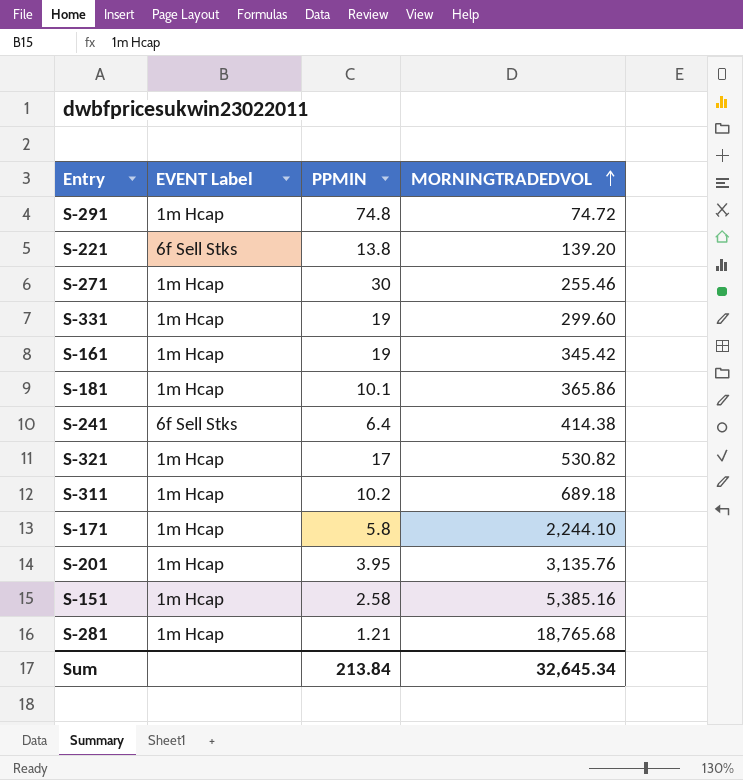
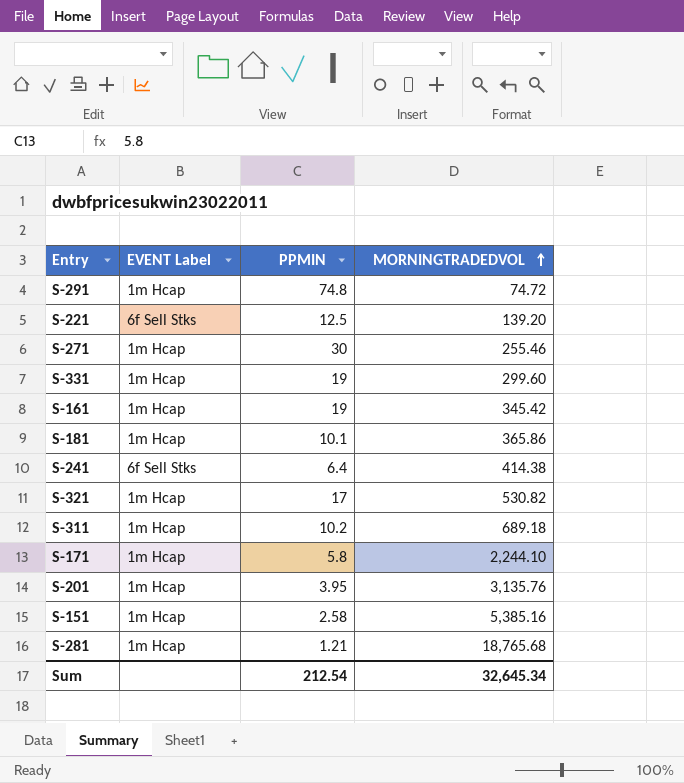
S-221 | PPMIN: 13.8 -> 12.5
Sum | PPMIN: 213.84 -> 212.54

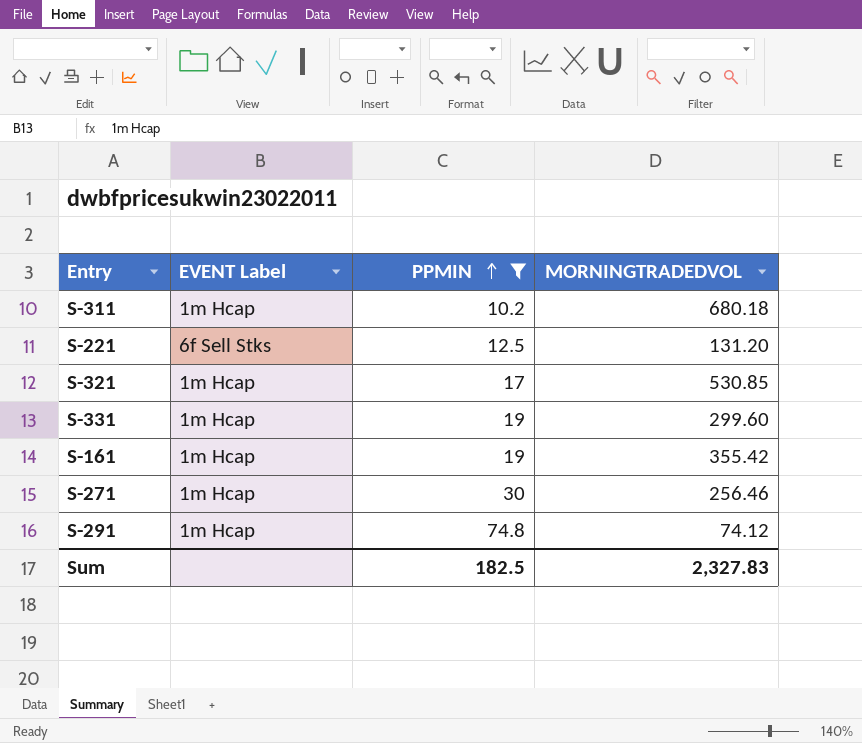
filter: none -> PPMIN >= 10.2
row order: MORNINGTRADEDVOL ascending -> PPMIN ascending
S-311 | MORNINGTRADEDVOL: 689.18 -> 680.18
S-221 | MORNINGTRADEDVOL: 139.20 -> 131.20
S-321 | MORNINGTRADEDVOL: 530.82 -> 530.85
S-161 | MORNINGTRADEDVOL: 345.42 -> 355.42
S-271 | MORNINGTRADEDVOL: 255.46 -> 256.46
S-291 | MORNINGTRADEDVOL: 74.72 -> 74.12
Sum | PPMIN: 212.54 -> 182.5
Sum | MORNINGTRADEDVOL: 32,645.34 -> 2,327.83

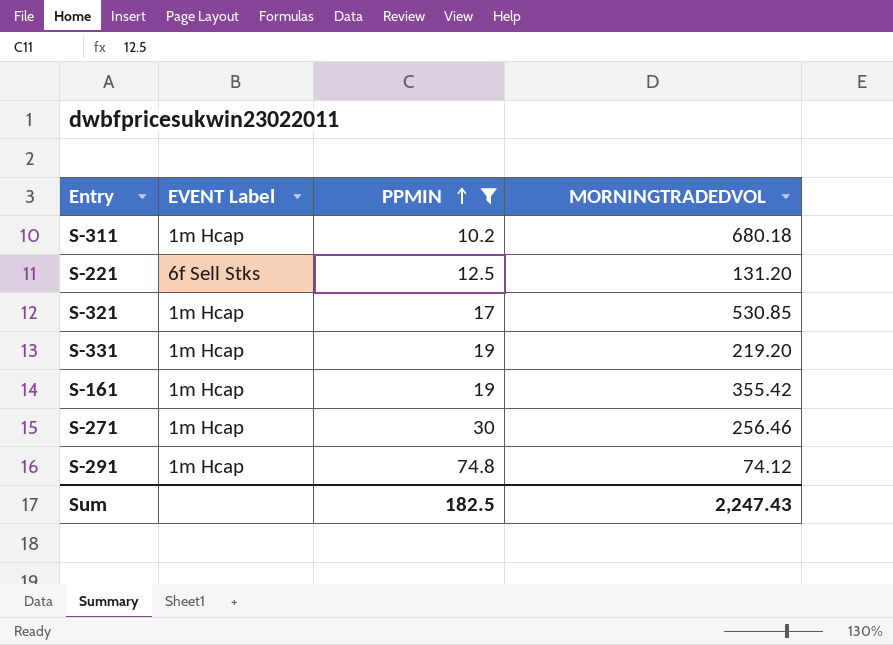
S-331 | MORNINGTRADEDVOL: 299.60 -> 219.20
Sum | MORNINGTRADEDVOL: 2,327.83 -> 2,247.43

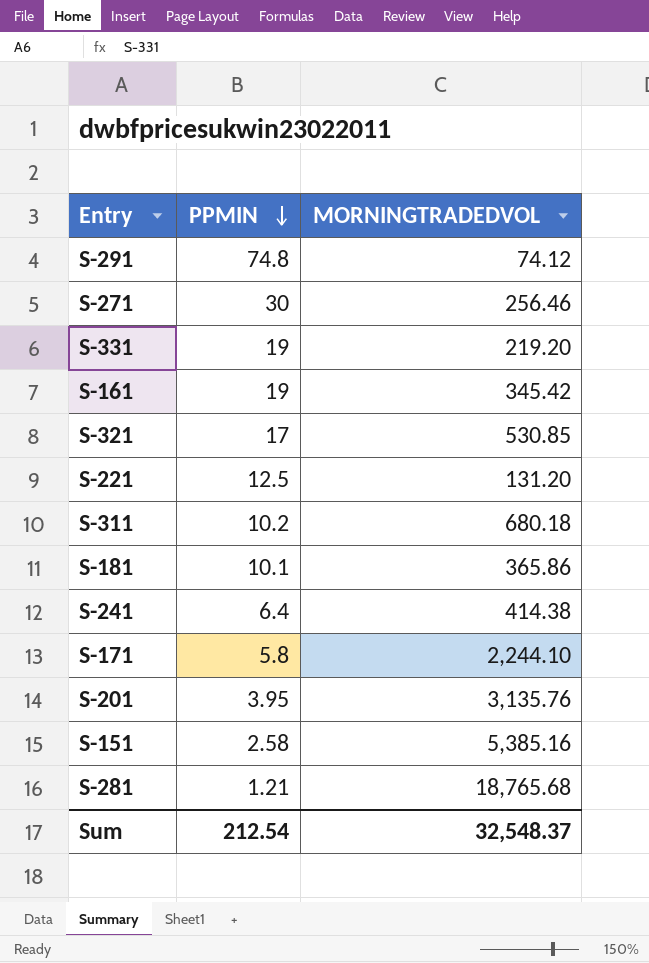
filter: PPMIN >= 10.2 -> none
row order: PPMIN ascending -> PPMIN descending
column EVENT Label | position: 2 -> none
S-161 | MORNINGTRADEDVOL: 355.42 -> 345.42
Sum | PPMIN: 182.5 -> 212.54
Sum | MORNINGTRADEDVOL: 2,247.43 -> 32,548.37

